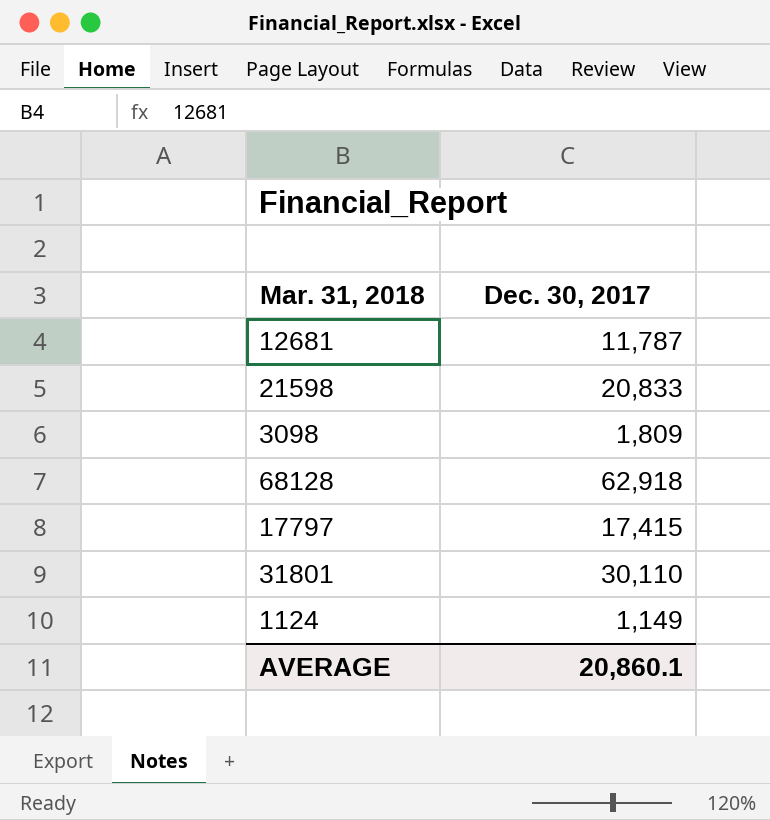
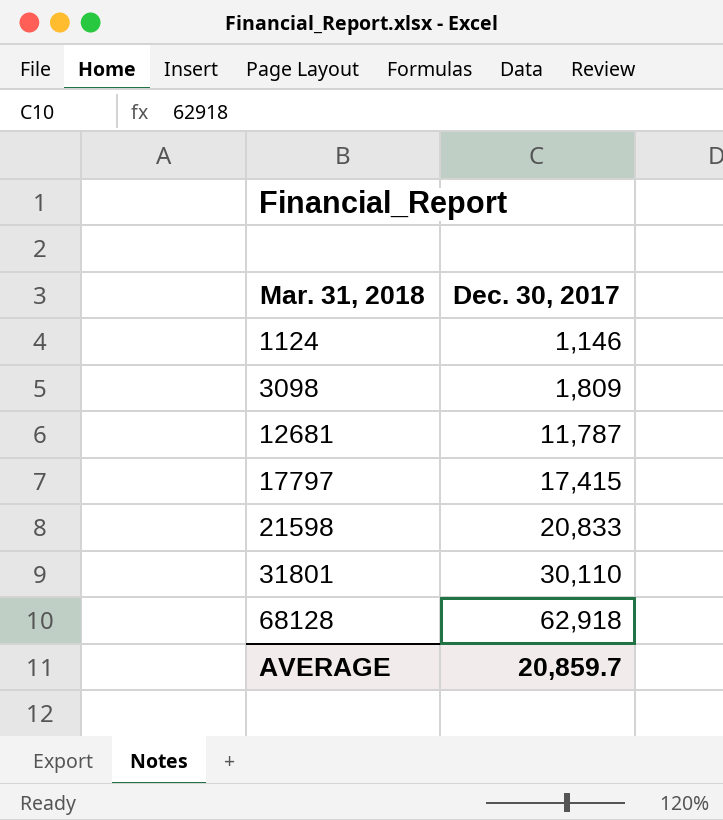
row order: none -> Mar. 31, 2018 ascending
1124 | Dec. 30, 2017: 1,149 -> 1,146
AVERAGE | Dec. 30, 2017: 20,860.1 -> 20,859.7

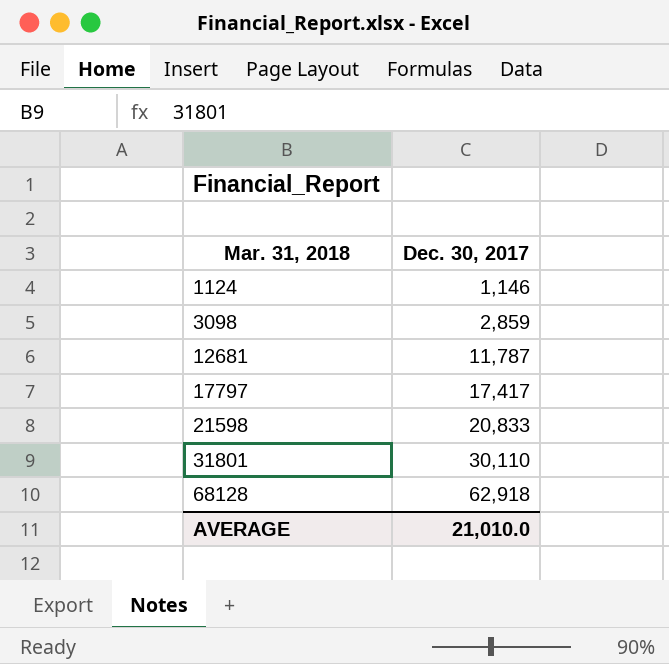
3098 | Dec. 30, 2017: 1,809 -> 2,859
17797 | Dec. 30, 2017: 17,415 -> 17,417
AVERAGE | Dec. 30, 2017: 20,859.7 -> 21,010.0

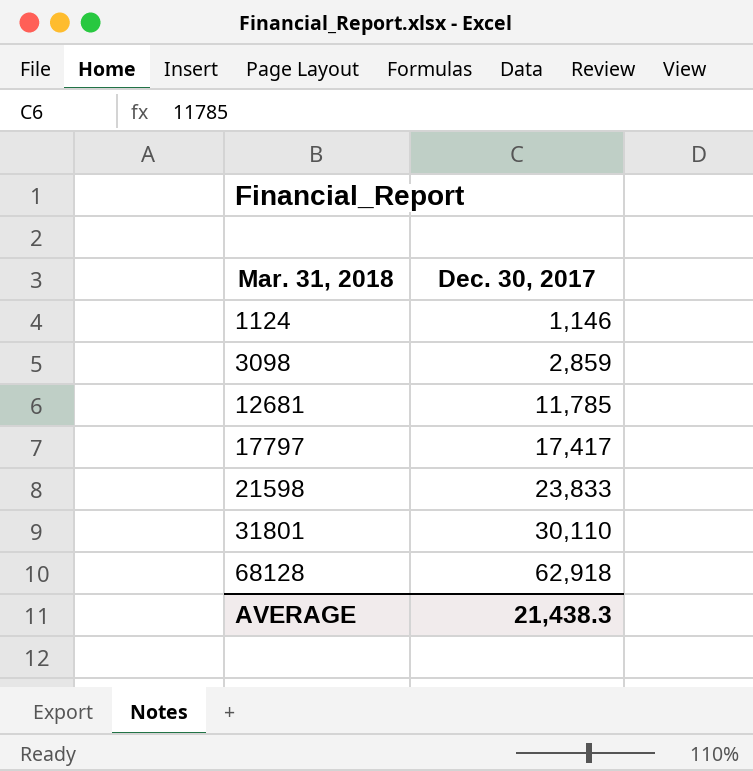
12681 | Dec. 30, 2017: 11,787 -> 11,785
21598 | Dec. 30, 2017: 20,833 -> 23,833
AVERAGE | Dec. 30, 2017: 21,010.0 -> 21,438.3

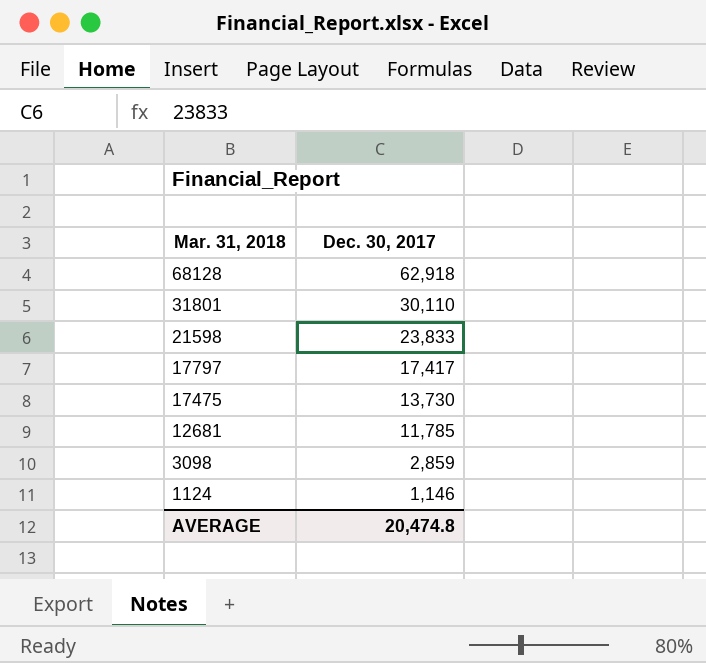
row order: Mar. 31, 2018 ascending -> Mar. 31, 2018 descending
row 17475: none -> 13,730
AVERAGE | Dec. 30, 2017: 21,438.3 -> 20,474.8

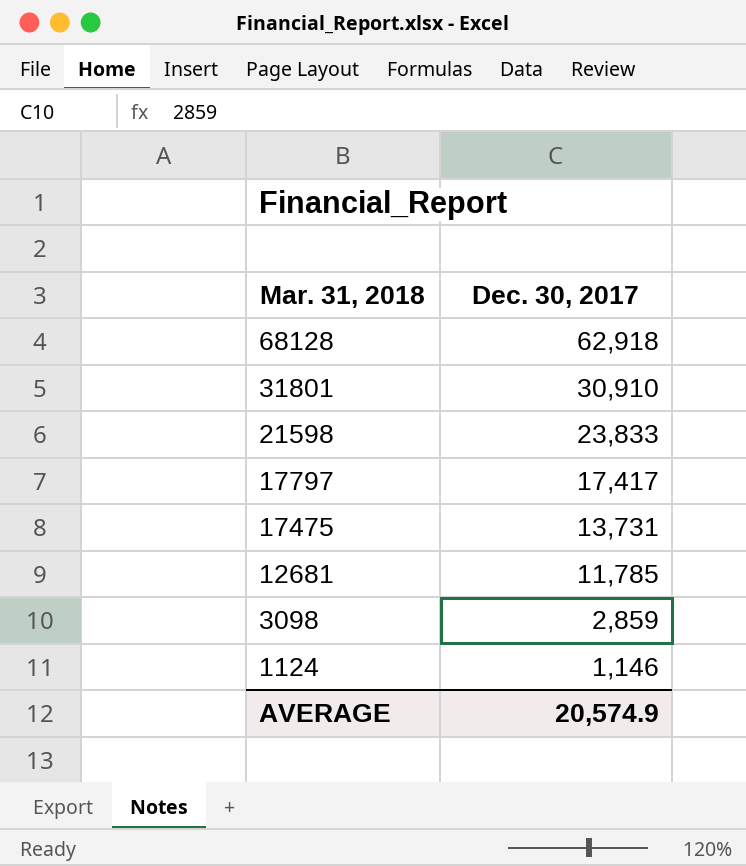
31801 | Dec. 30, 2017: 30,110 -> 30,910
17475 | Dec. 30, 2017: 13,730 -> 13,731
AVERAGE | Dec. 30, 2017: 20,474.8 -> 20,574.9

